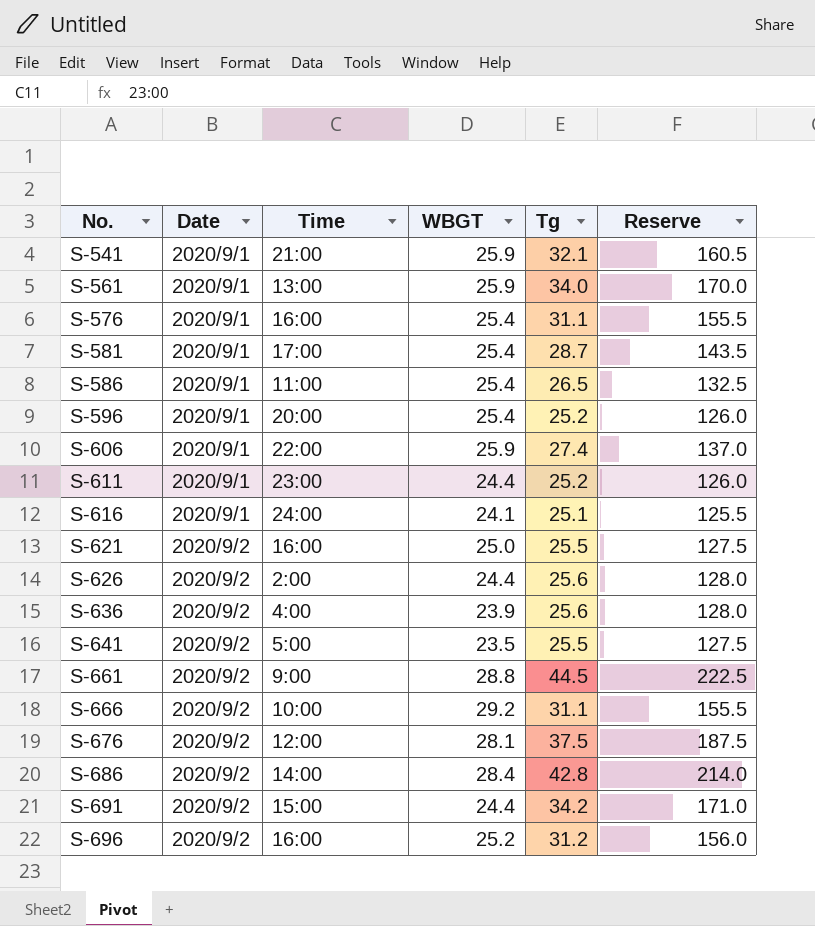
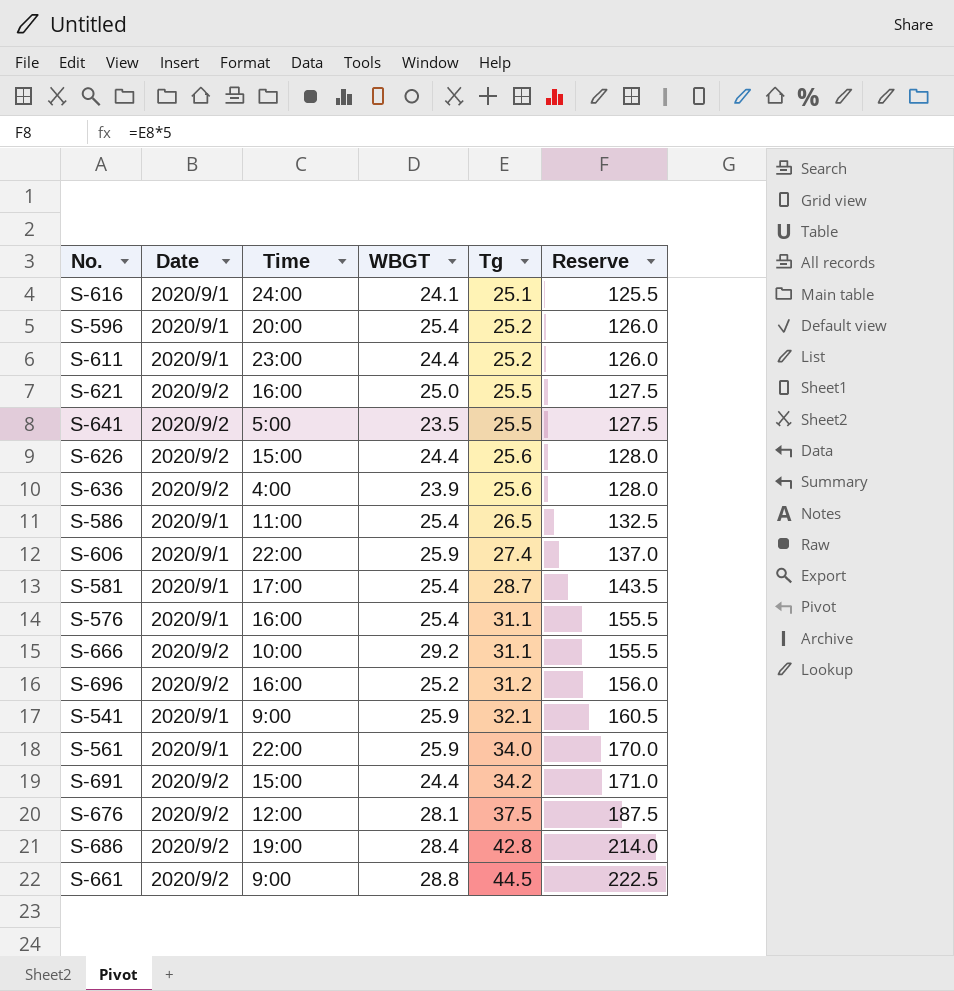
row order: No. ascending -> Tg ascending
S-626 | Time: 2:00 -> 15:00
S-541 | Time: 21:00 -> 9:00
S-561 | Time: 13:00 -> 22:00
S-686 | Time: 14:00 -> 19:00

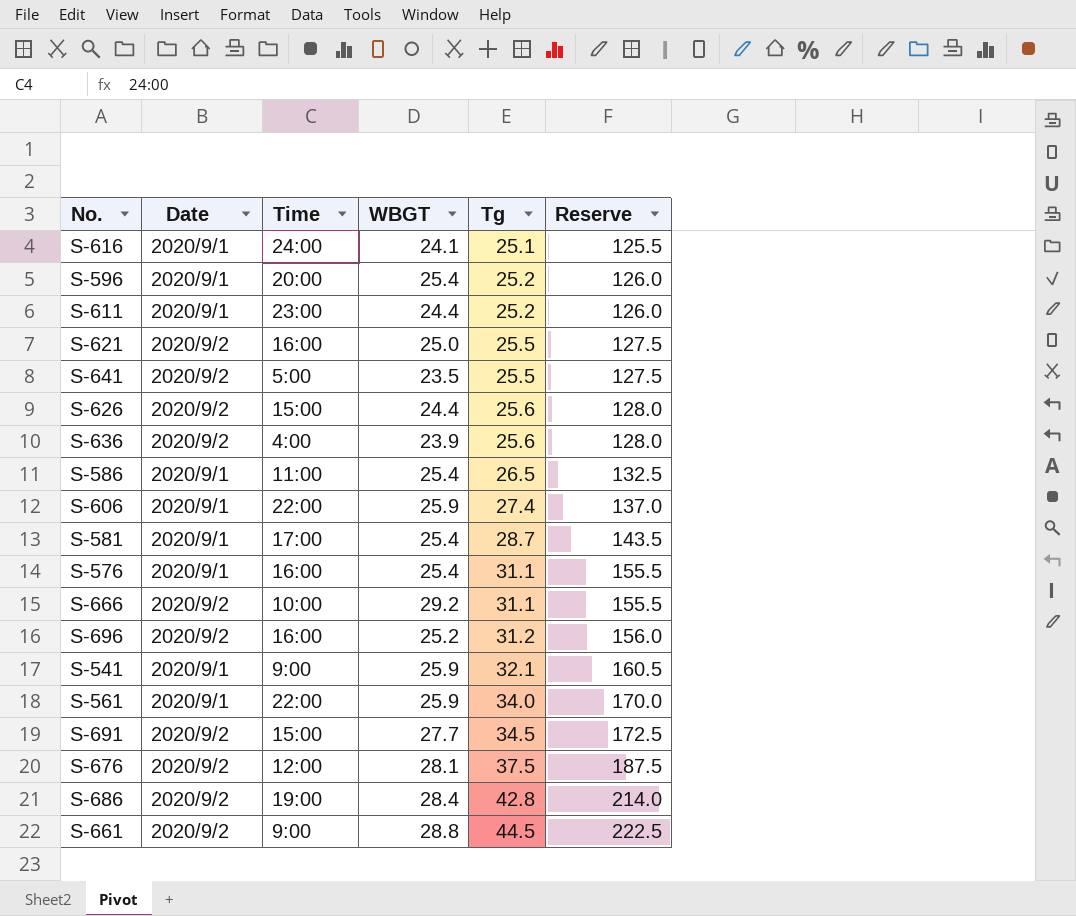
S-691 | WBGT: 24.4 -> 27.7
S-691 | Tg: 34.2 -> 34.5
S-691 | Reserve: 171.0 -> 172.5

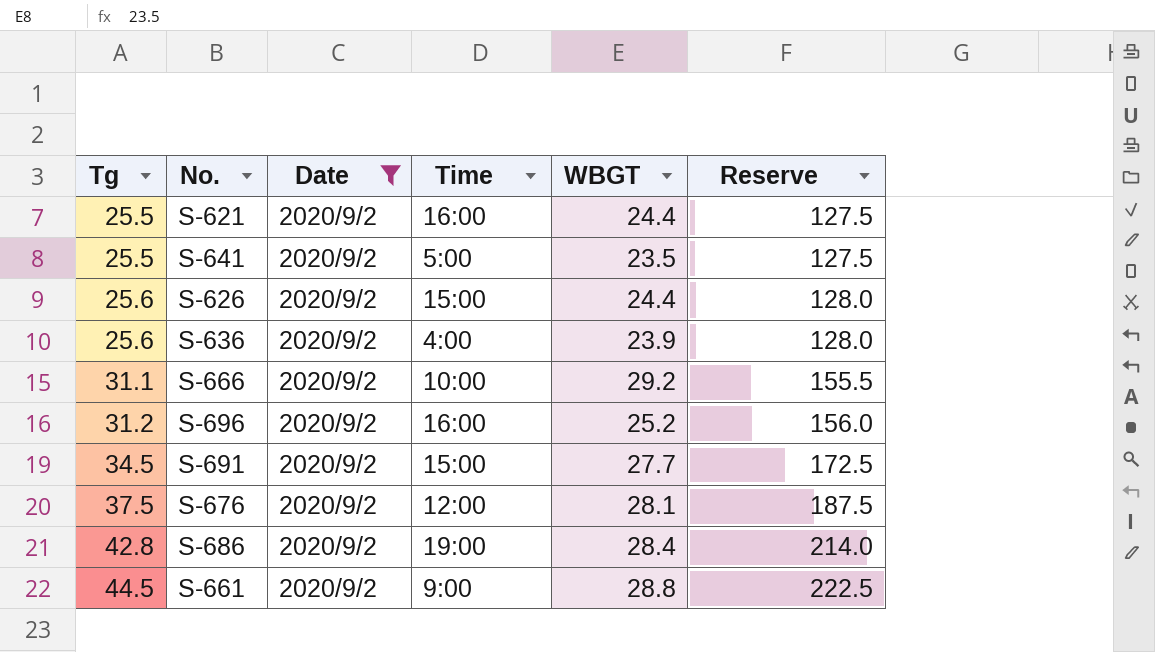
filter: none -> Date = 2020/9/2
column Tg | position: 5 -> 1
S-621 | WBGT: 25.0 -> 24.4

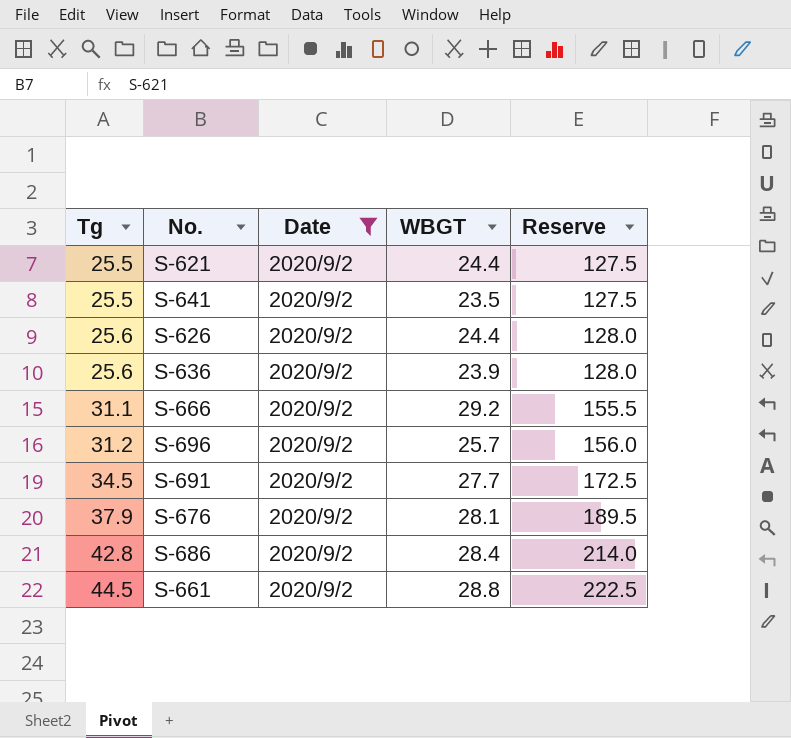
column Time | position: 4 -> none
S-696 | WBGT: 25.2 -> 25.7
S-676 | Tg: 37.5 -> 37.9
S-676 | Reserve: 187.5 -> 189.5

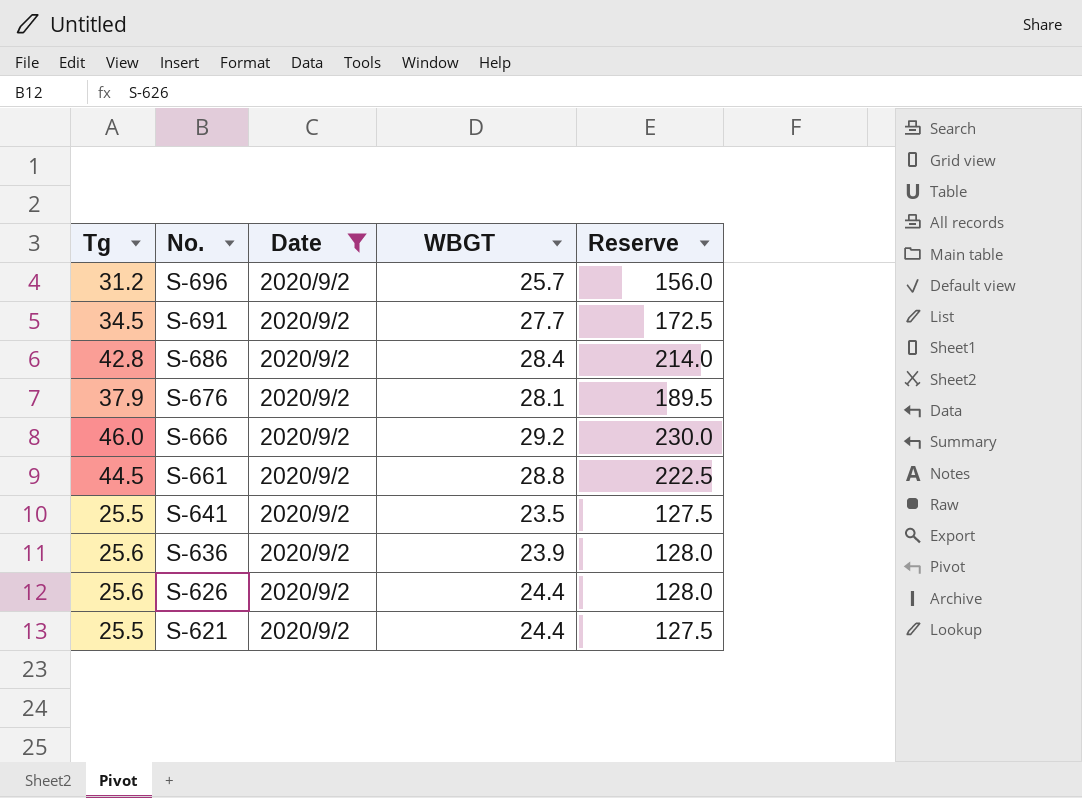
row order: Tg ascending -> No. descending
S-666 | Tg: 31.1 -> 46.0
S-666 | Reserve: 155.5 -> 230.0

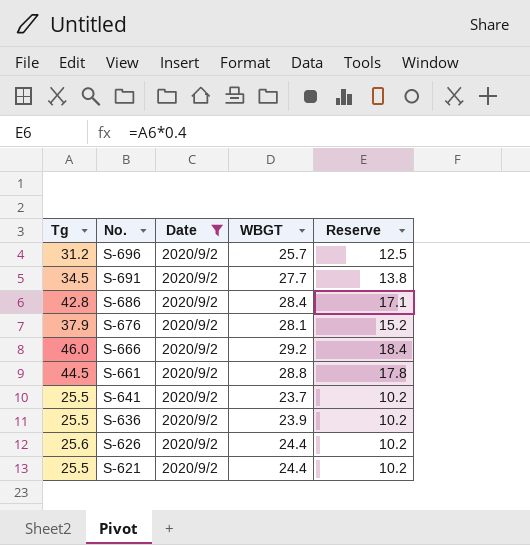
column Reserve | formula: [Tg] * 5 -> [Tg] * 0.4
S-641 | WBGT: 23.5 -> 23.7
S-636 | Tg: 25.6 -> 25.5

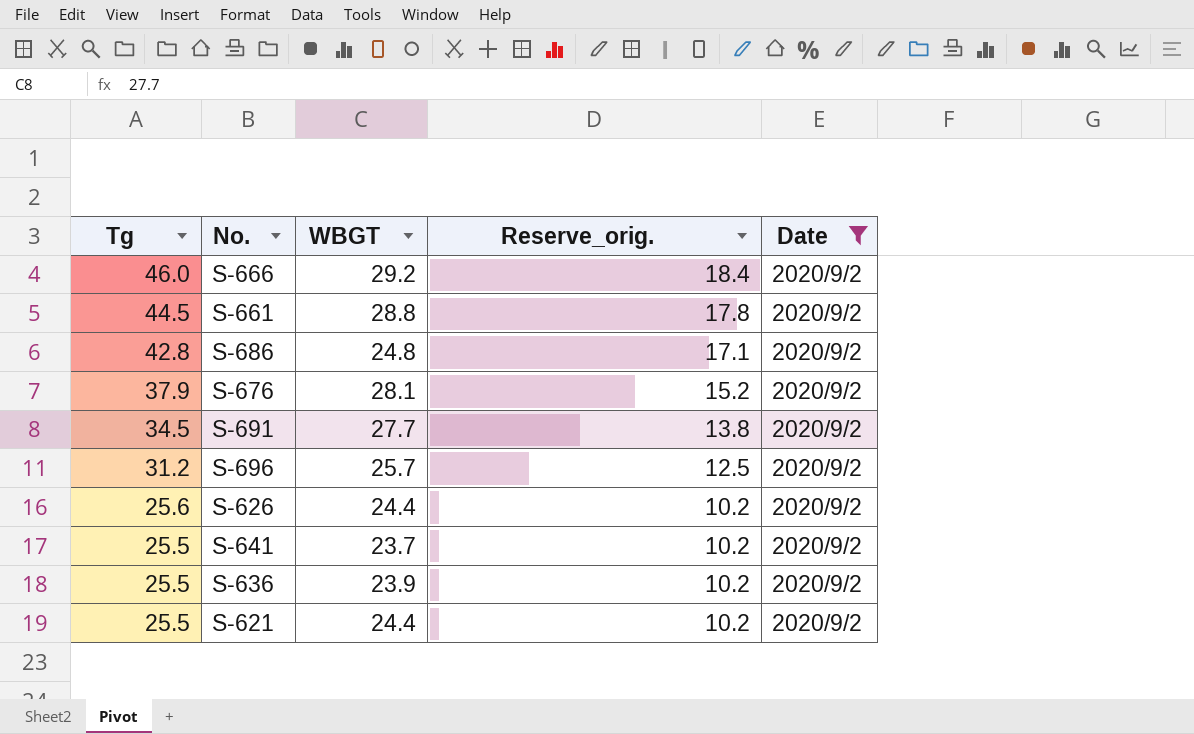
row order: No. descending -> Tg descending
column name: Reserve -> Reserve_orig.
column Date | position: 3 -> 5
S-686 | WBGT: 28.4 -> 24.8

